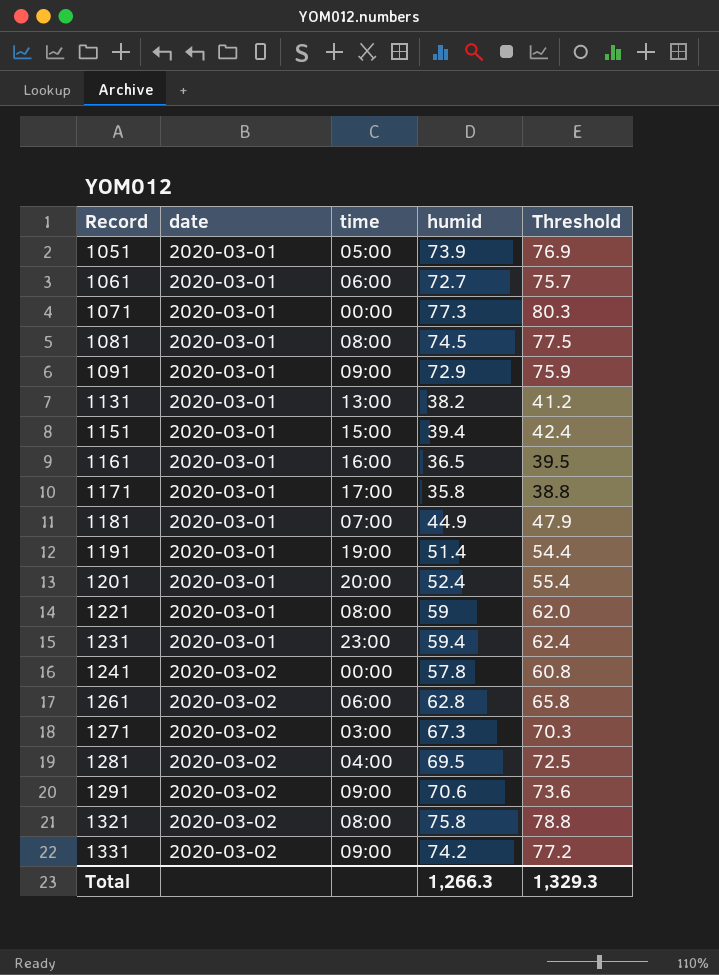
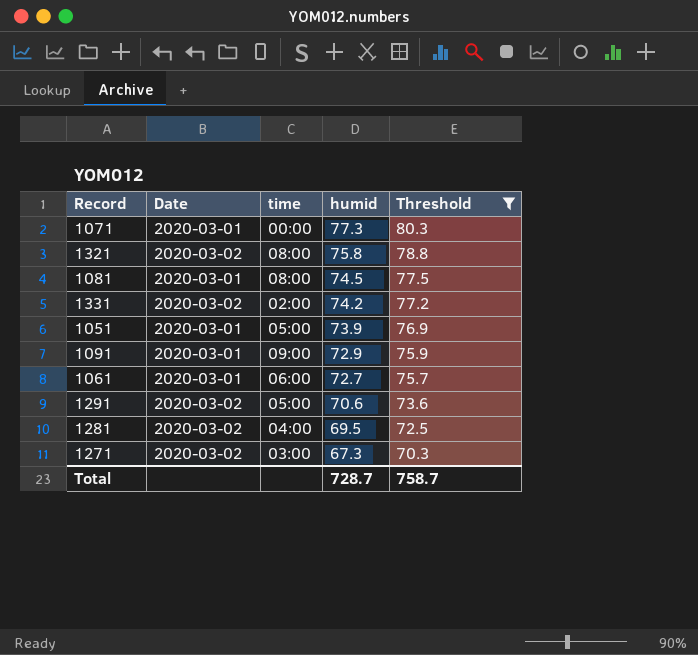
filter: none -> Threshold >= 70.3
row order: Record ascending -> humid descending
column name: date -> Date
1331 | time: 09:00 -> 02:00
1291 | time: 09:00 -> 05:00
Total | humid: 1,266.3 -> 728.7
Total | Threshold: 1,329.3 -> 758.7

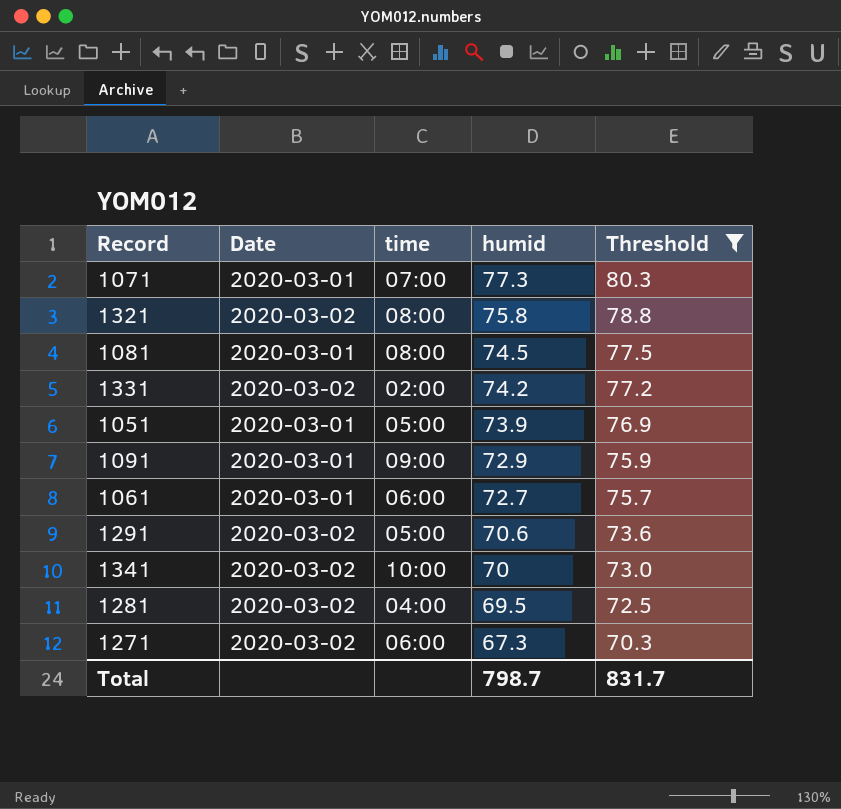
1071 | time: 00:00 -> 07:00
row 1341: none -> 2020-03-02 | 10:00 | 70 | 73.0
1271 | time: 03:00 -> 06:00
Total | humid: 728.7 -> 798.7
Total | Threshold: 758.7 -> 831.7

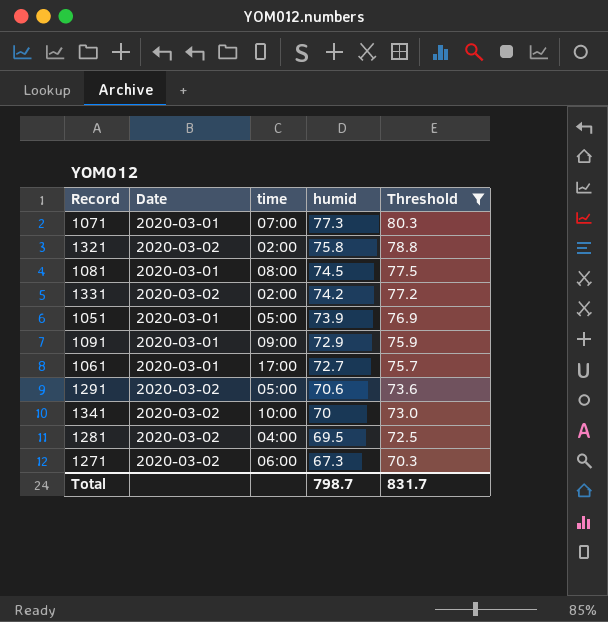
1321 | time: 08:00 -> 02:00
1061 | time: 06:00 -> 17:00

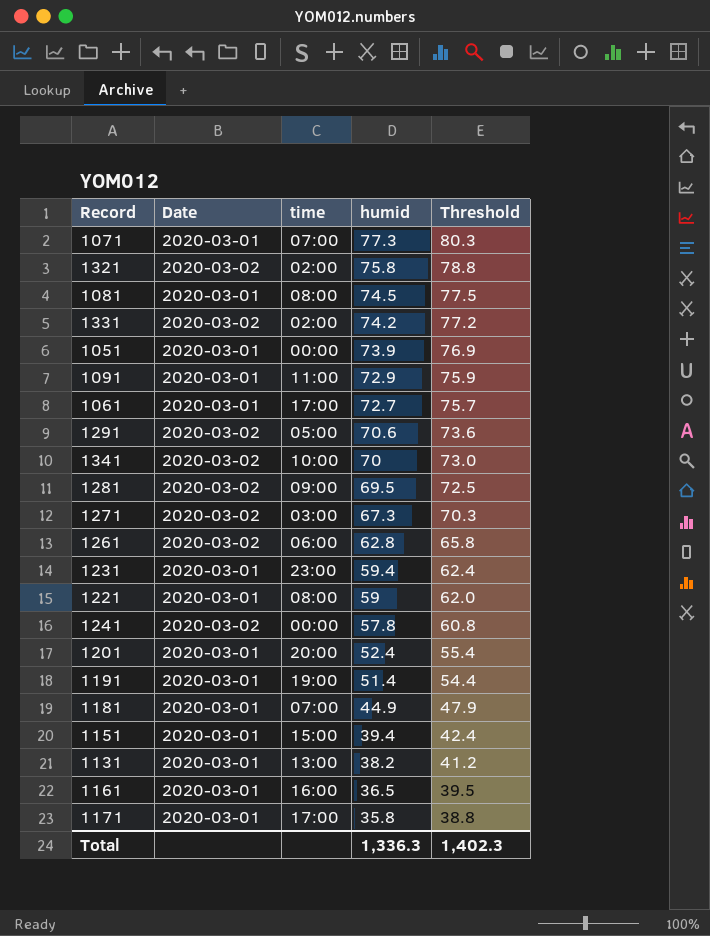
filter: Threshold >= 70.3 -> none
1051 | time: 05:00 -> 00:00
1091 | time: 09:00 -> 11:00
1281 | time: 04:00 -> 09:00
1271 | time: 06:00 -> 03:00
Total | humid: 798.7 -> 1,336.3
Total | Threshold: 831.7 -> 1,402.3

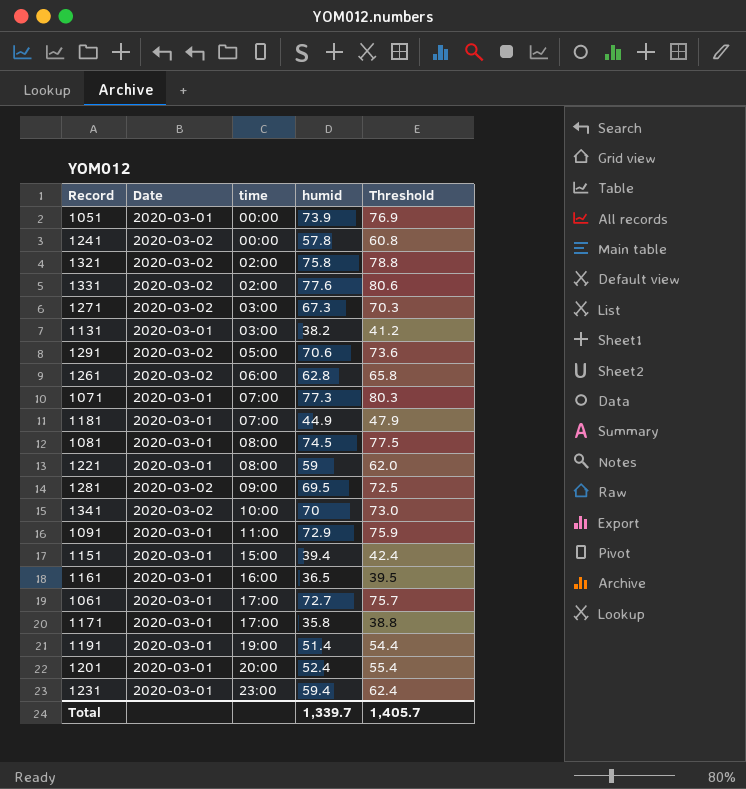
row order: humid descending -> time ascending
1331 | humid: 74.2 -> 77.6
1331 | Threshold: 77.2 -> 80.6
1131 | time: 13:00 -> 03:00
Total | humid: 1,336.3 -> 1,339.7
Total | Threshold: 1,402.3 -> 1,405.7

